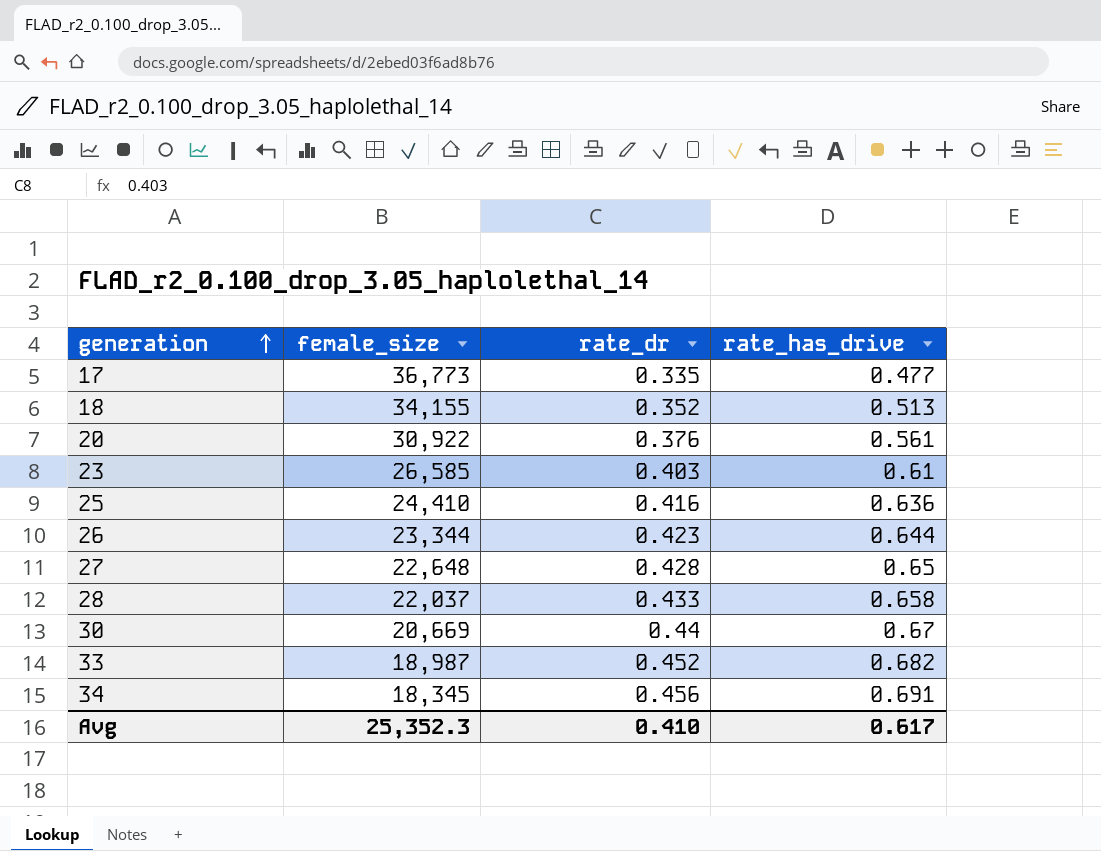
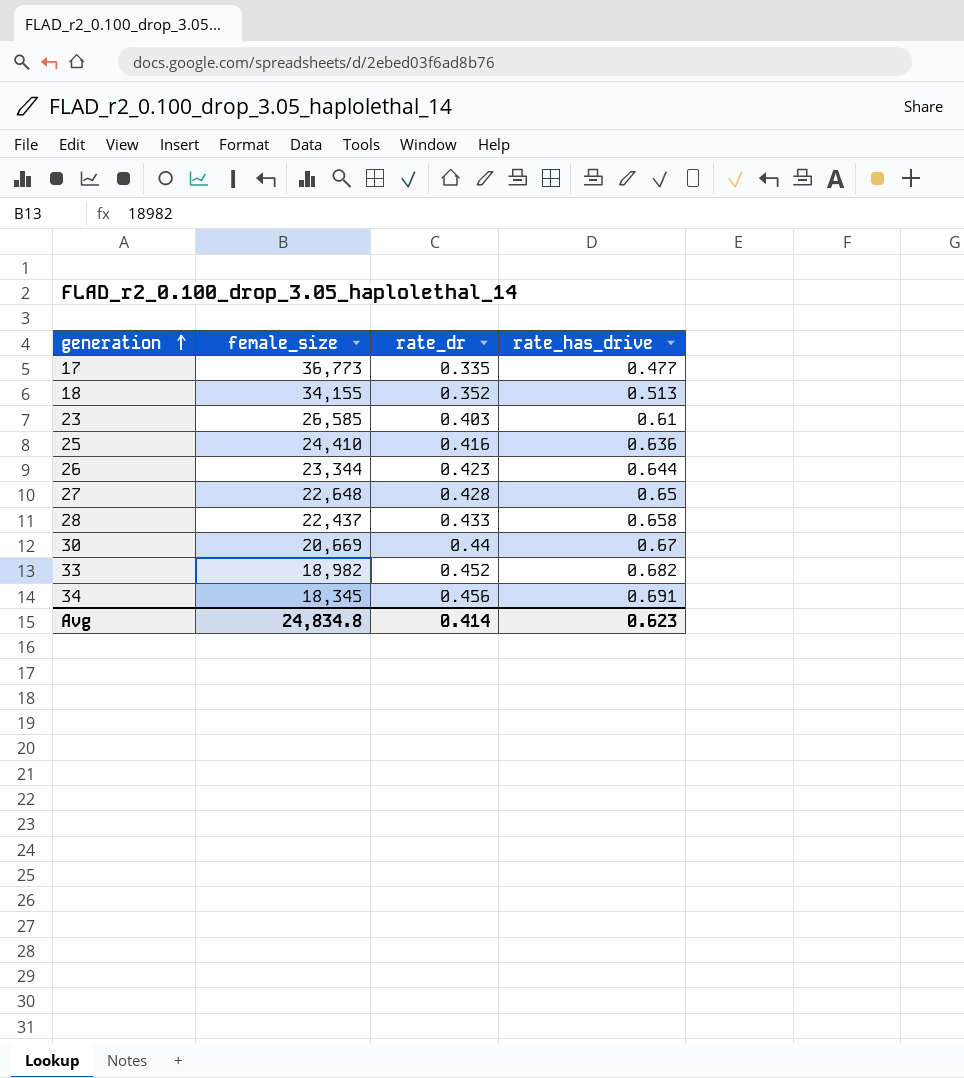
row 20: 30,922 | 0.376 | 0.561 -> none
28 | female_size: 22,037 -> 22,437
33 | female_size: 18,987 -> 18,982
Avg | female_size: 25,352.3 -> 24,834.8
Avg | rate_dr: 0.410 -> 0.414
Avg | rate_has_drive: 0.617 -> 0.623

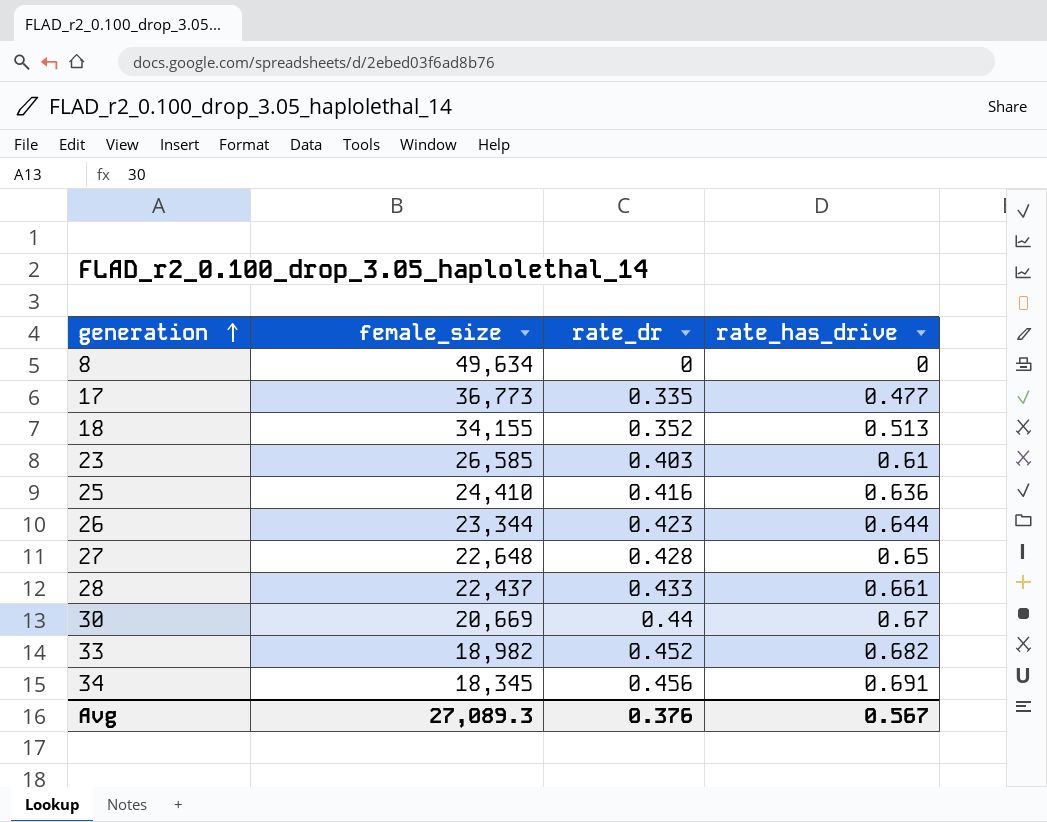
row 8: none -> 49,634 | 0 | 0
28 | rate_has_drive: 0.658 -> 0.661
Avg | female_size: 24,834.8 -> 27,089.3
Avg | rate_dr: 0.414 -> 0.376
Avg | rate_has_drive: 0.623 -> 0.567

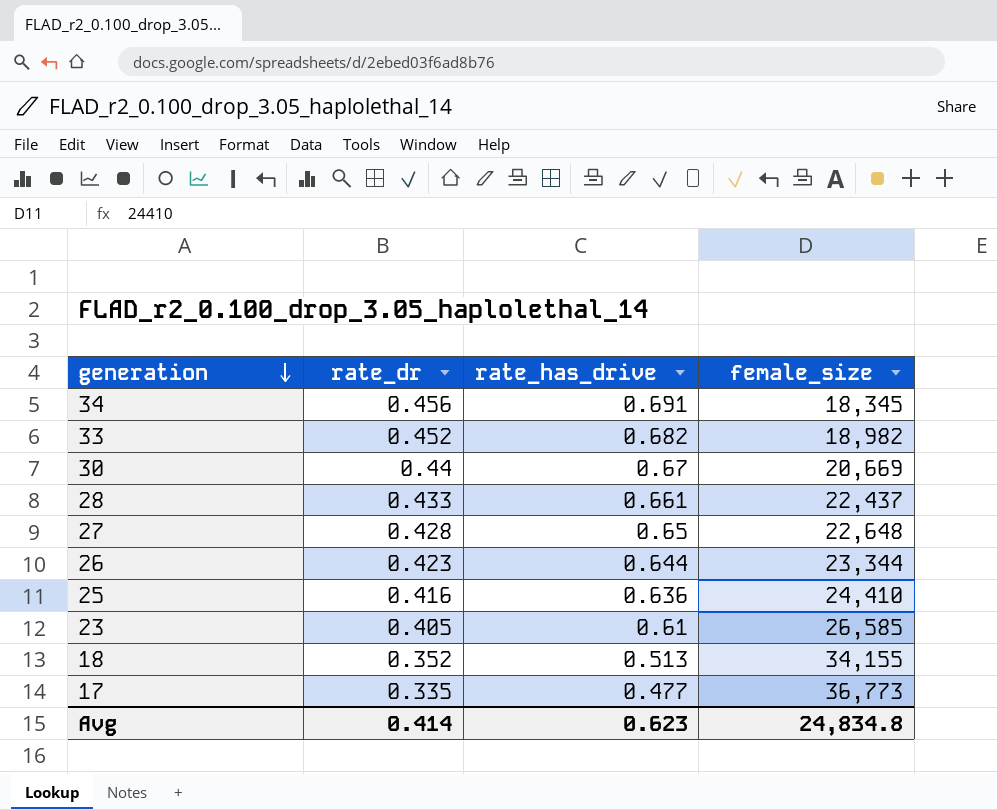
row order: generation ascending -> generation descending
column female_size | position: 2 -> 4
row 8: 49,634 | 0 | 0 -> none
23 | rate_dr: 0.403 -> 0.405
Avg | rate_dr: 0.376 -> 0.414
Avg | rate_has_drive: 0.567 -> 0.623
Avg | female_size: 27,089.3 -> 24,834.8

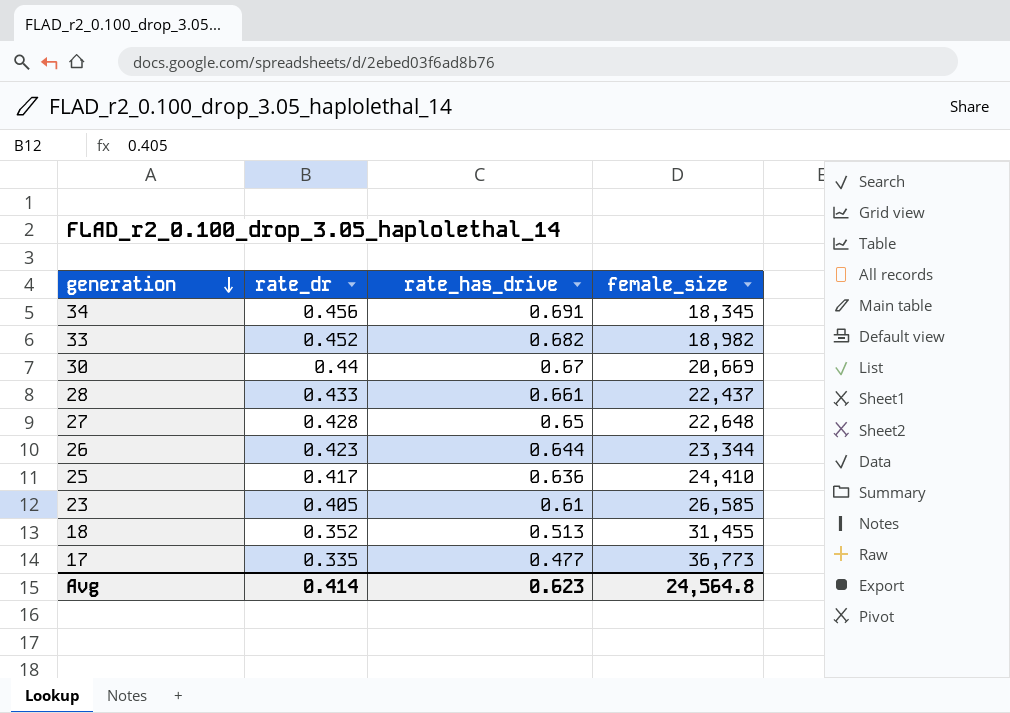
25 | rate_dr: 0.416 -> 0.417
18 | female_size: 34,155 -> 31,455
Avg | female_size: 24,834.8 -> 24,564.8

